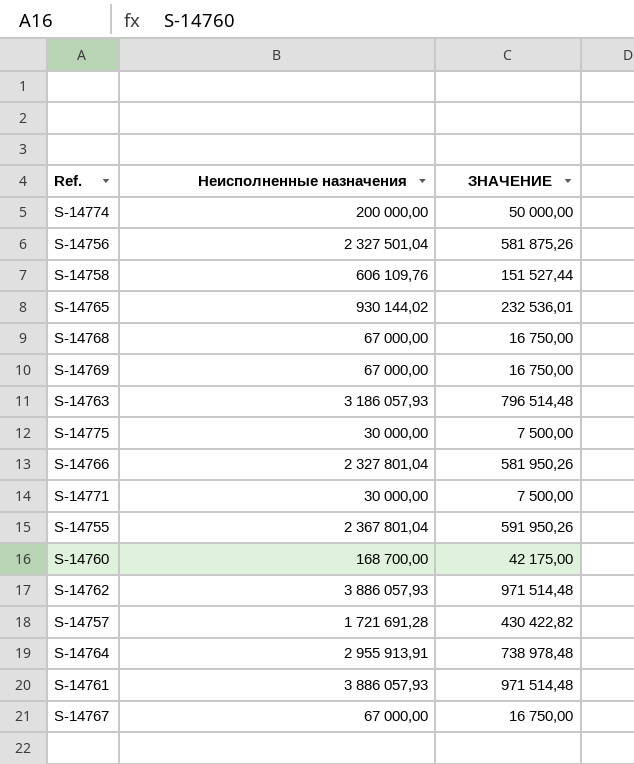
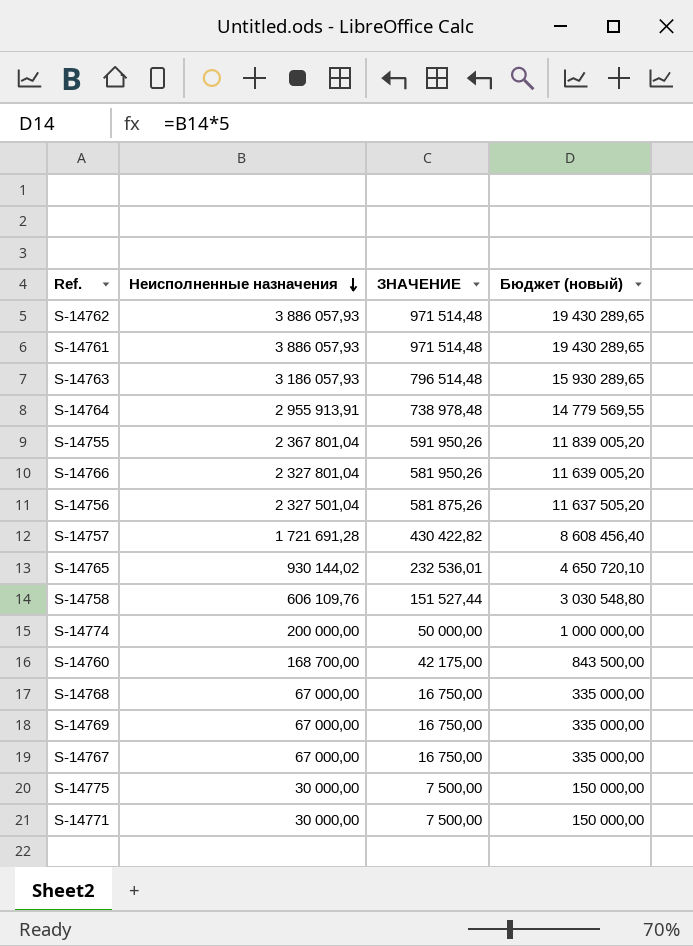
row order: none -> Неисполненные назначения descending
column Бюджет (новый) | formula: none -> [Неисполненные назначения] * 5

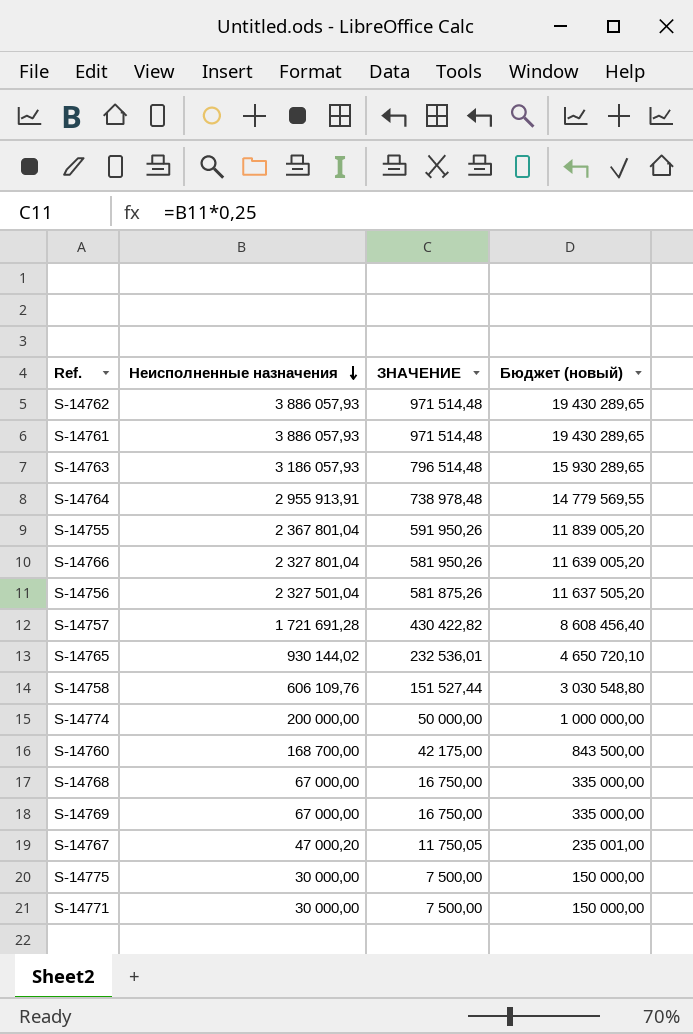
S-14767 | Неисполненные назначения: 67 000,00 -> 47 000,20
S-14767 | ЗНАЧЕНИЕ: 16 750,00 -> 11 750,05
S-14767 | Бюджет (новый): 335 000,00 -> 235 001,00

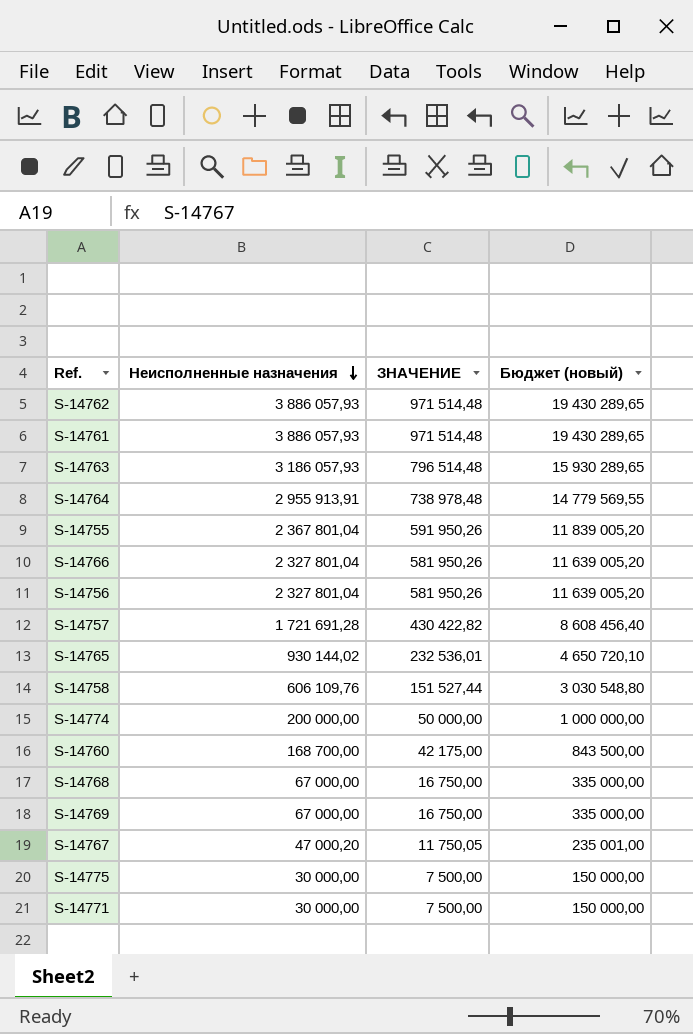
S-14756 | Неисполненные назначения: 2 327 501,04 -> 2 327 801,04
S-14756 | ЗНАЧЕНИЕ: 581 875,26 -> 581 950,26
S-14756 | Бюджет (новый): 11 637 505,20 -> 11 639 005,20

